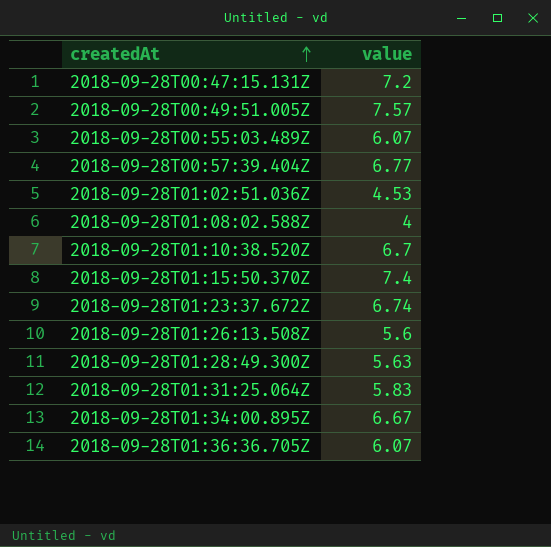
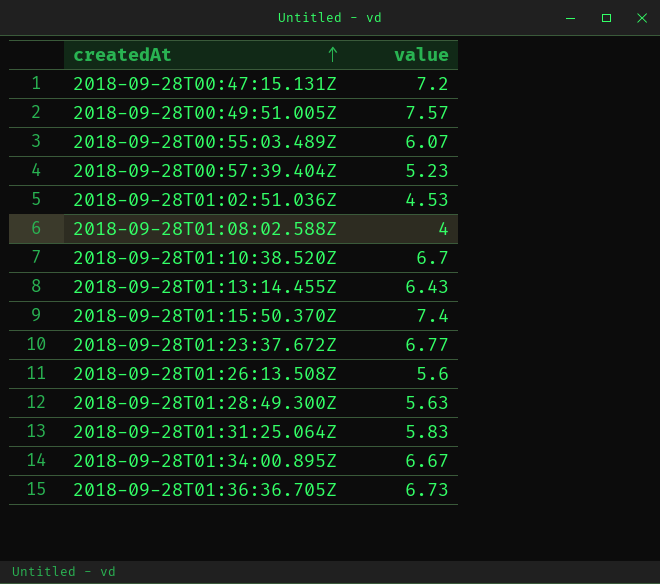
2018-09-28T00:57:39.404Z | value: 6.77 -> 5.23
row 2018-09-28T01:13:14.455Z: none -> 6.43
2018-09-28T01:23:37.672Z | value: 6.74 -> 6.77
2018-09-28T01:36:36.705Z | value: 6.07 -> 6.73

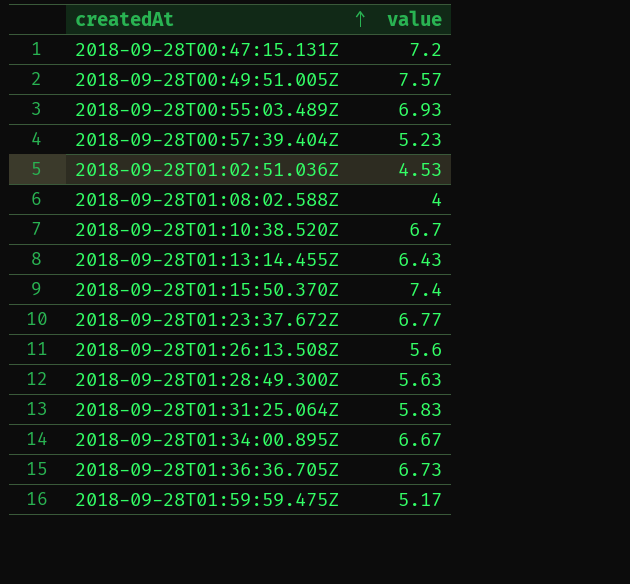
2018-09-28T00:55:03.489Z | value: 6.07 -> 6.93
row 2018-09-28T01:59:59.475Z: none -> 5.17

